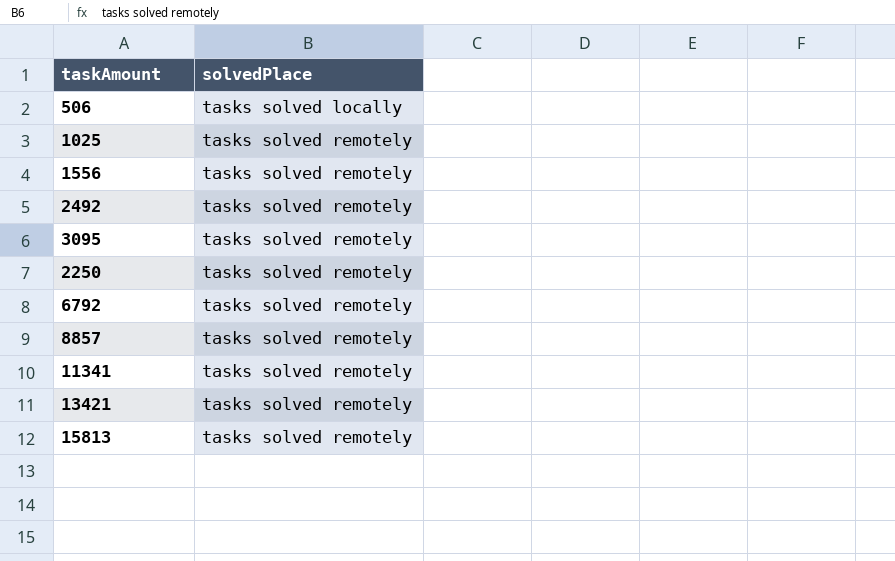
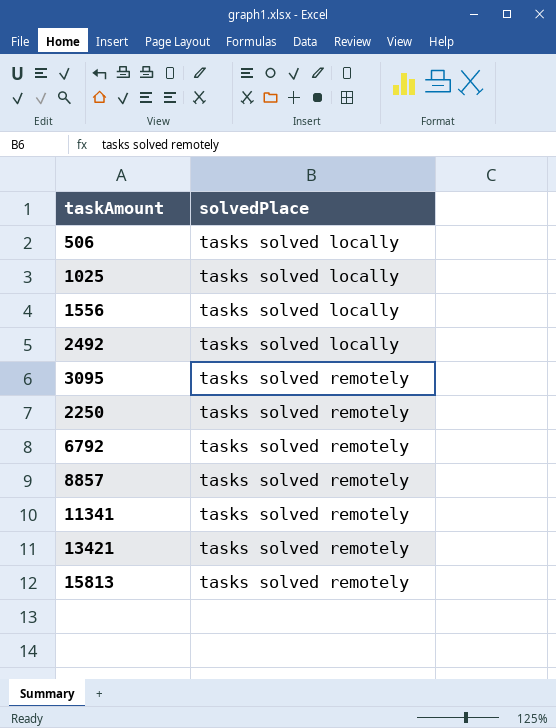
1025 | solvedPlace: tasks solved remotely -> tasks solved locally
1556 | solvedPlace: tasks solved remotely -> tasks solved locally
2492 | solvedPlace: tasks solved remotely -> tasks solved locally

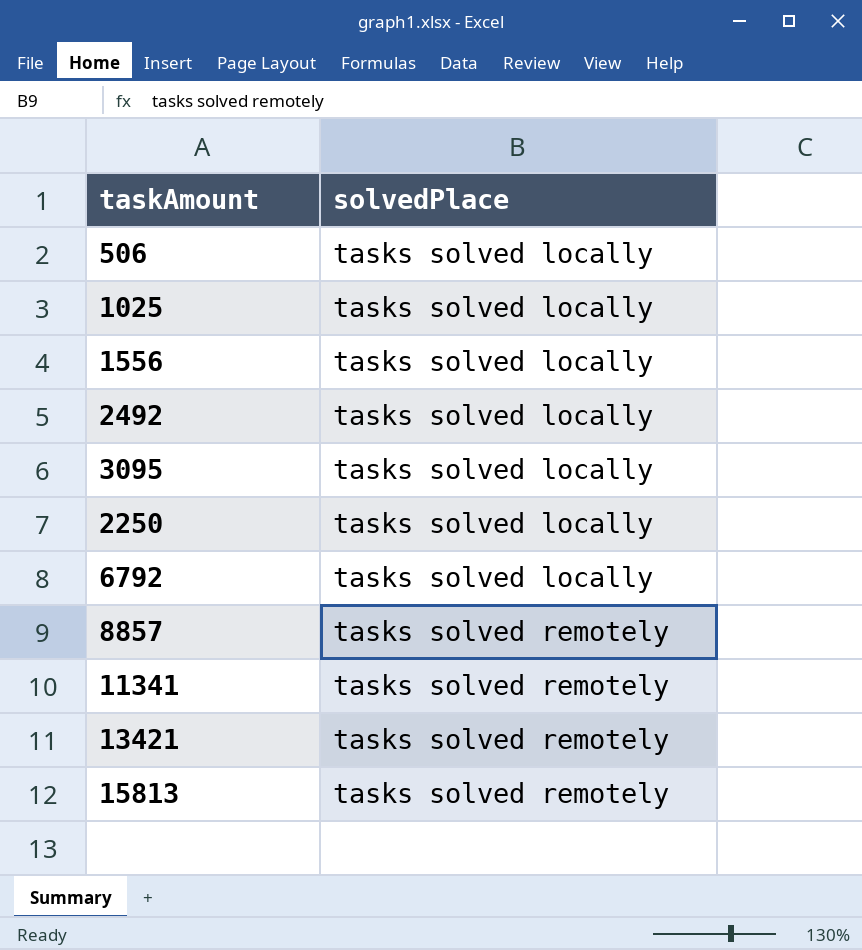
3095 | solvedPlace: tasks solved remotely -> tasks solved locally
2250 | solvedPlace: tasks solved remotely -> tasks solved locally
6792 | solvedPlace: tasks solved remotely -> tasks solved locally

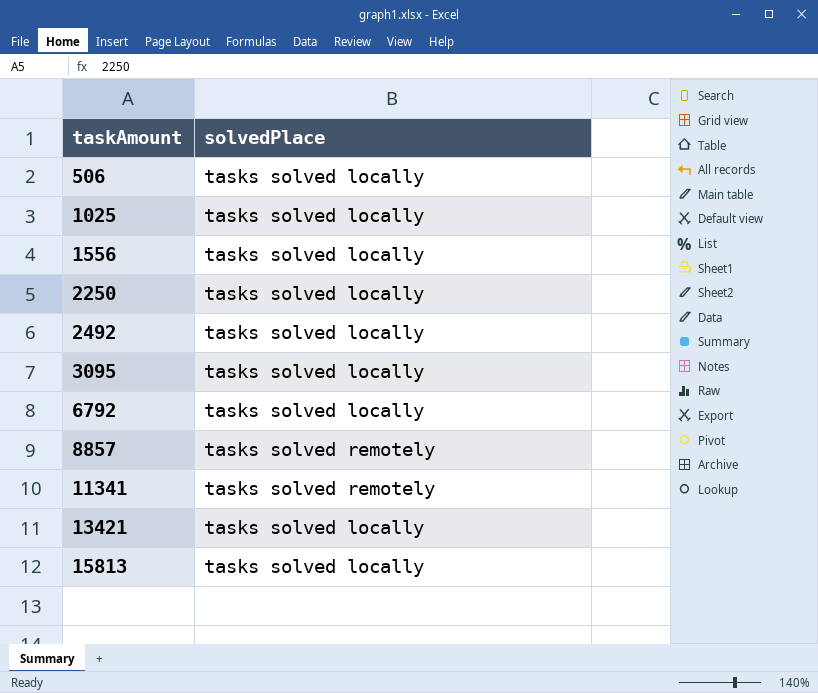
row order: solvedPlace ascending -> taskAmount ascending
13421 | solvedPlace: tasks solved remotely -> tasks solved locally
15813 | solvedPlace: tasks solved remotely -> tasks solved locally

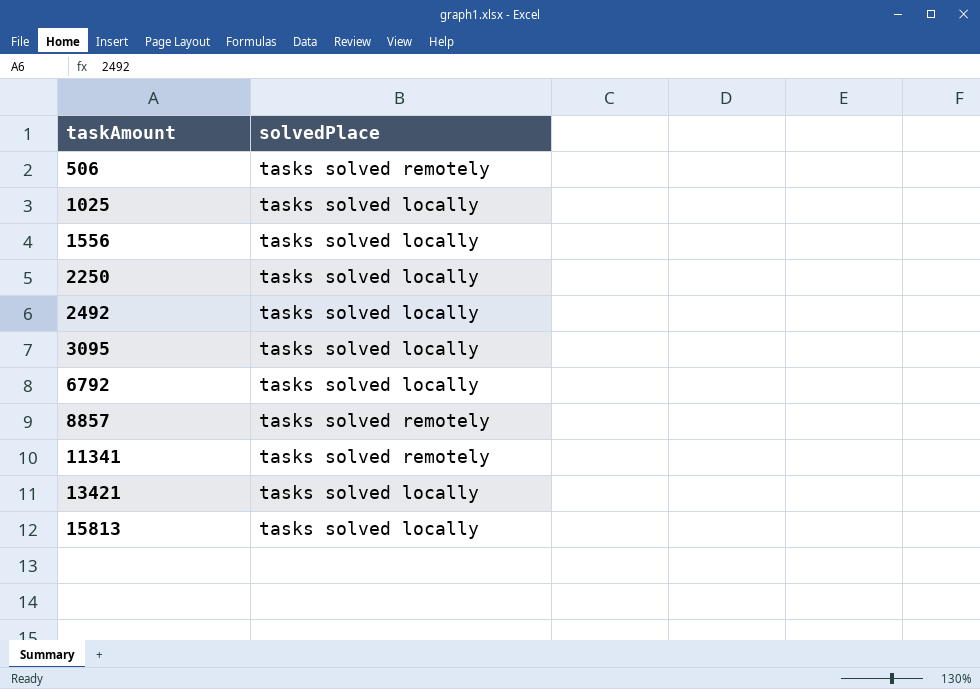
506 | solvedPlace: tasks solved locally -> tasks solved remotely

